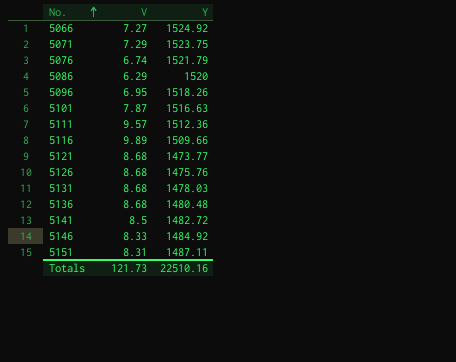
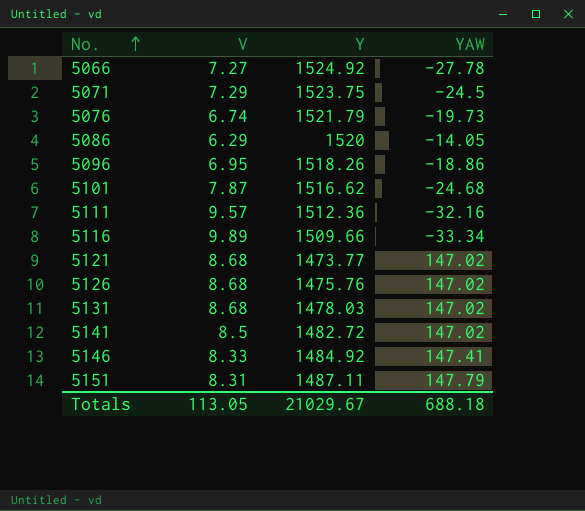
column YAW | position: none -> 4
row 5136: 8.68 | 1480.48 -> none
5101 | Y: 1516.63 -> 1516.62
Totals | V: 121.73 -> 113.05
Totals | Y: 22510.16 -> 21029.67

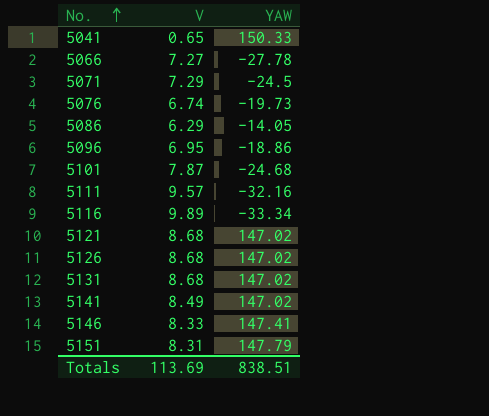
column Y | position: 3 -> none
row 5041: none -> 0.65 | 150.33
5141 | V: 8.5 -> 8.49
Totals | V: 113.05 -> 113.69
Totals | YAW: 688.18 -> 838.51

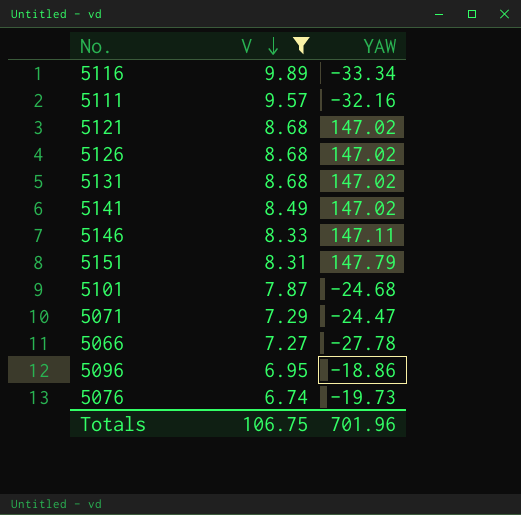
filter: none -> V >= 6.74
row order: No. ascending -> V descending
5146 | YAW: 147.41 -> 147.11
5071 | YAW: -24.5 -> -24.47
Totals | V: 113.69 -> 106.75
Totals | YAW: 838.51 -> 701.96

